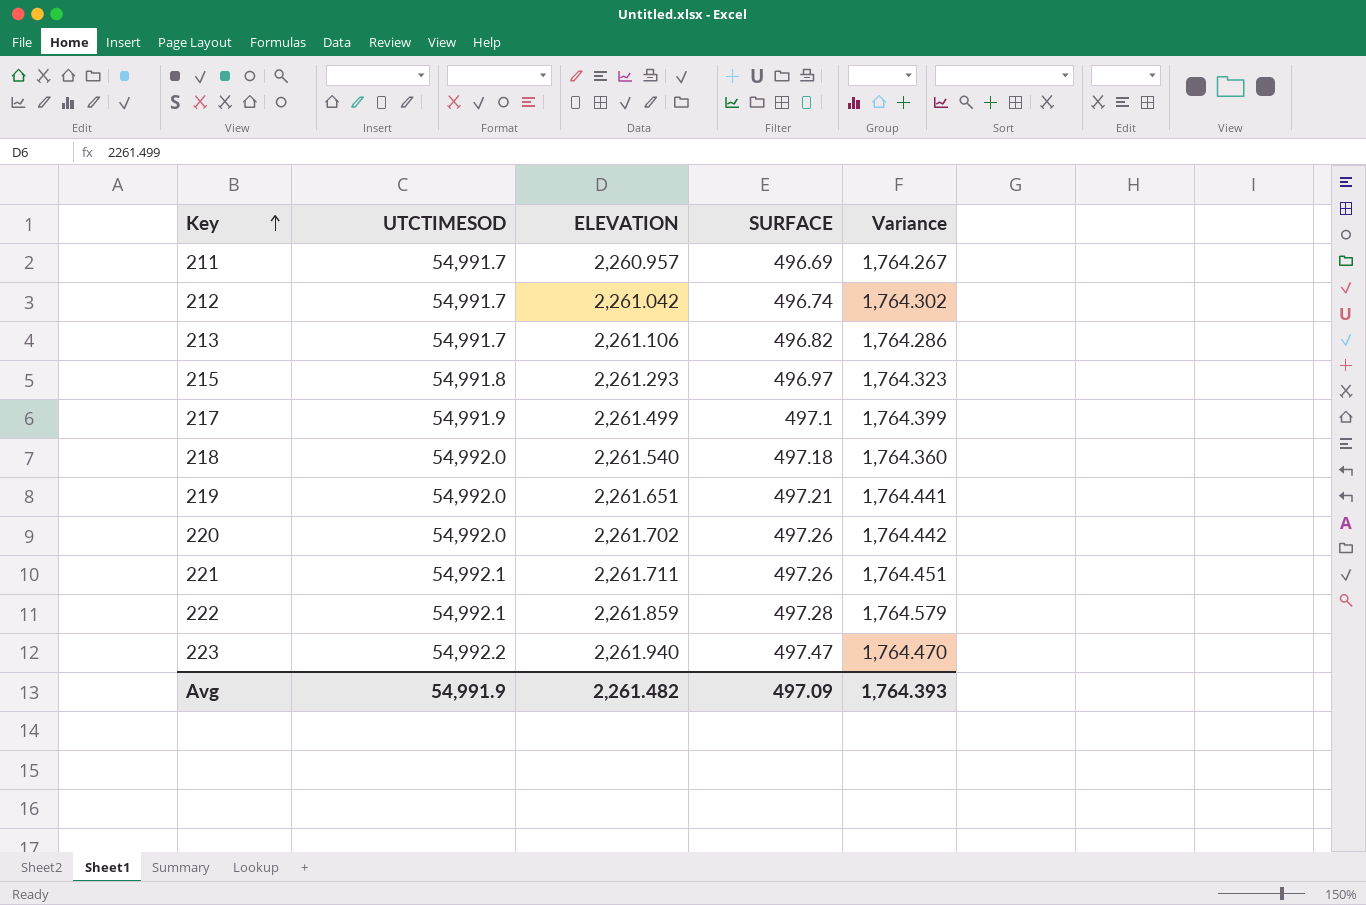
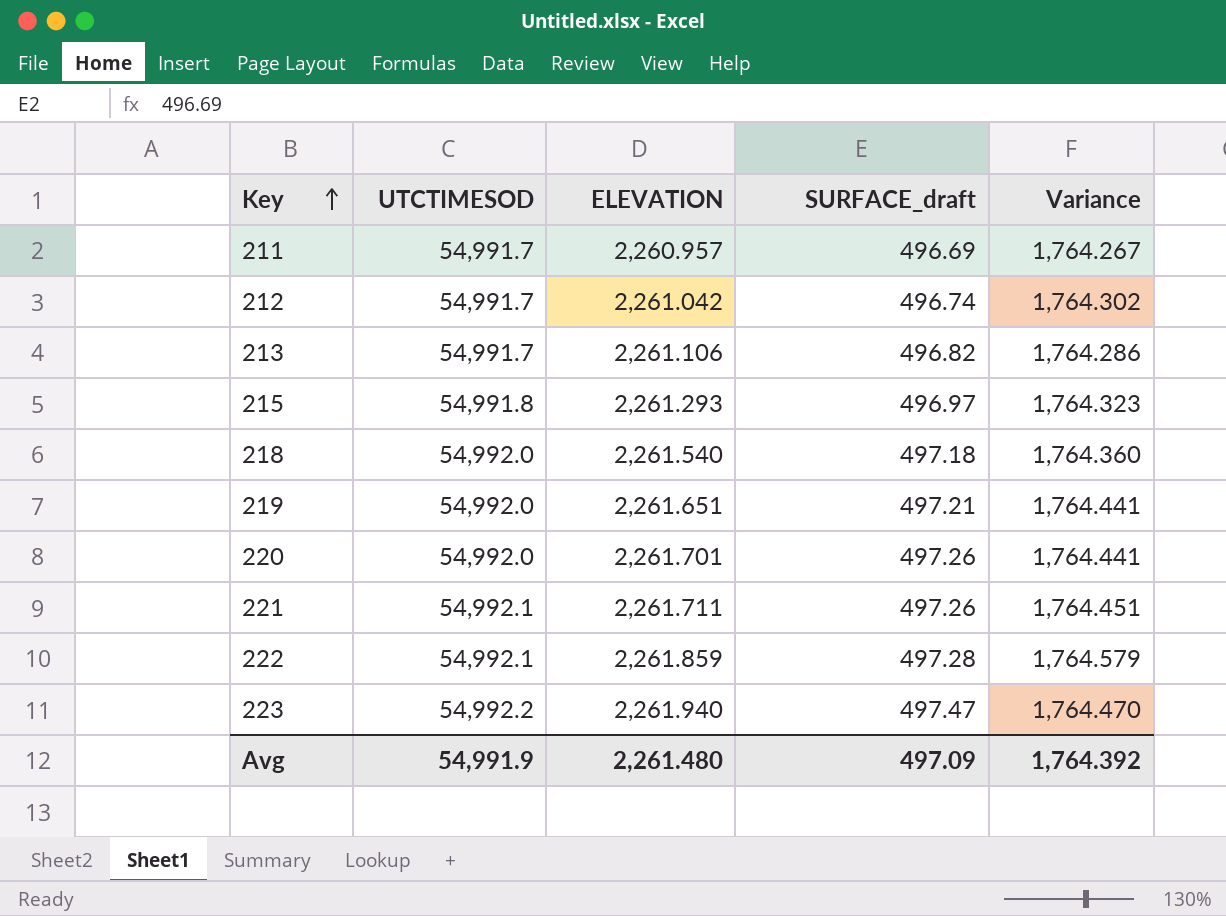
column name: SURFACE -> SURFACE_draft
row 217: 54,991.9 | 2,261.499 | 497.1 | 1,764.399 -> none
220 | ELEVATION: 2,261.702 -> 2,261.701
220 | Variance: 1,764.442 -> 1,764.441
Avg | ELEVATION: 2,261.482 -> 2,261.480
Avg | Variance: 1,764.393 -> 1,764.392

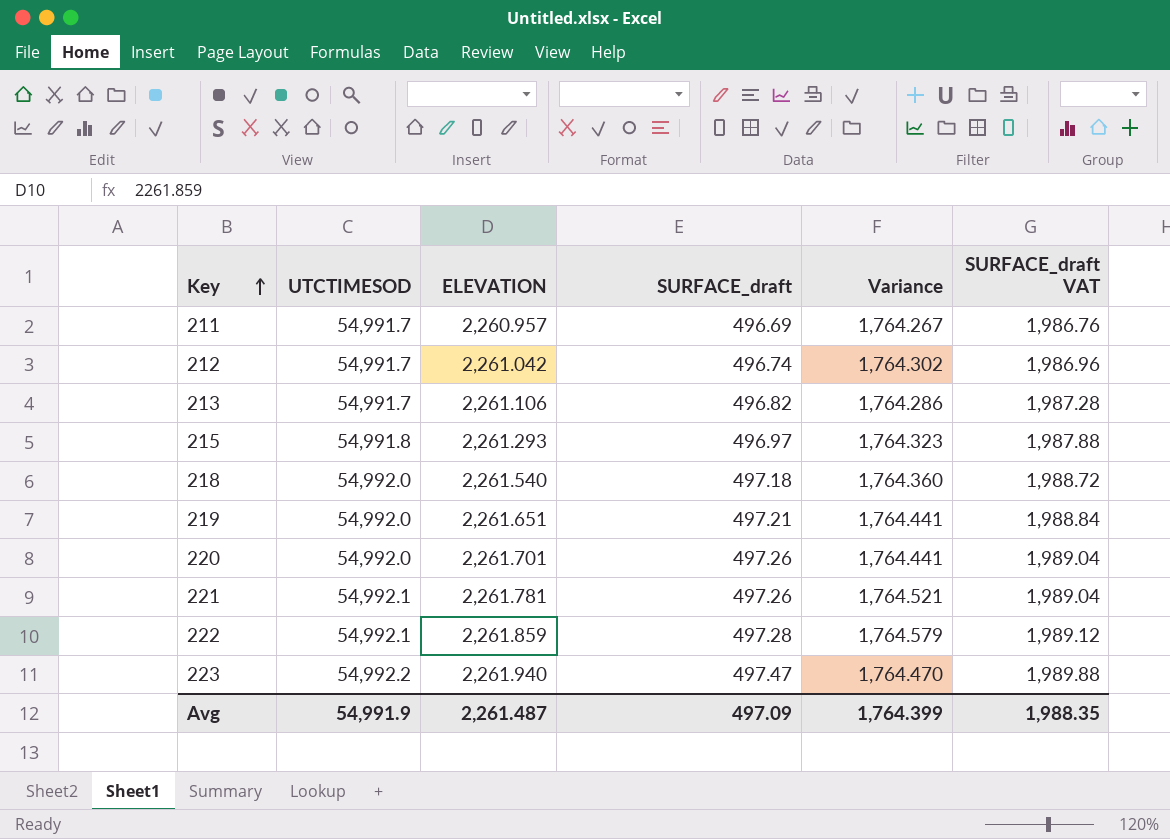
column SURFACE_draft VAT | formula: none -> [SURFACE_draft] * 4
221 | ELEVATION: 2,261.711 -> 2,261.781
221 | Variance: 1,764.451 -> 1,764.521
Avg | ELEVATION: 2,261.480 -> 2,261.487
Avg | Variance: 1,764.392 -> 1,764.399

